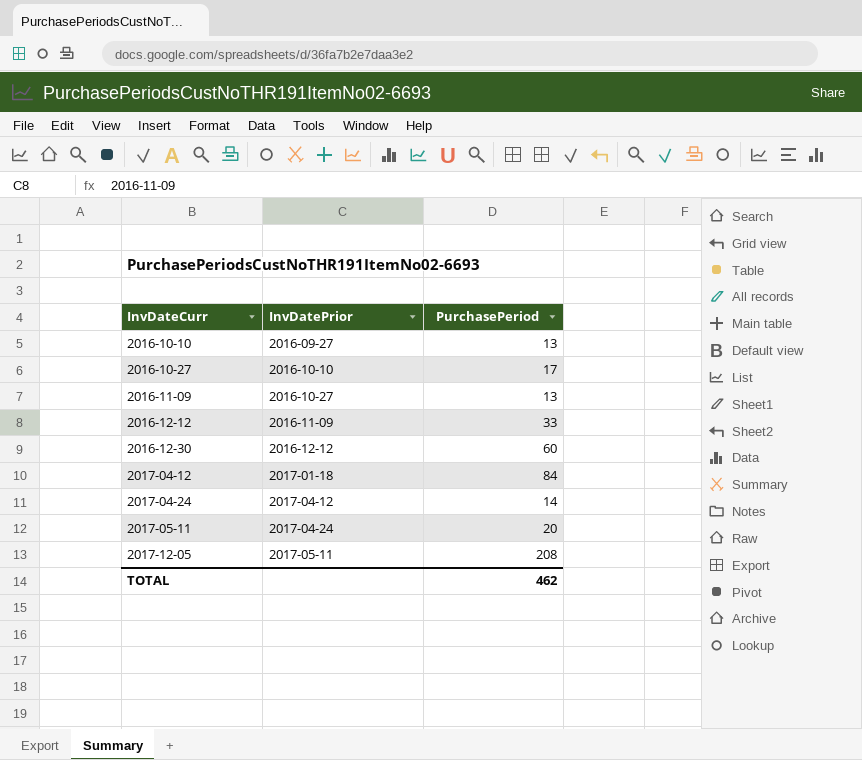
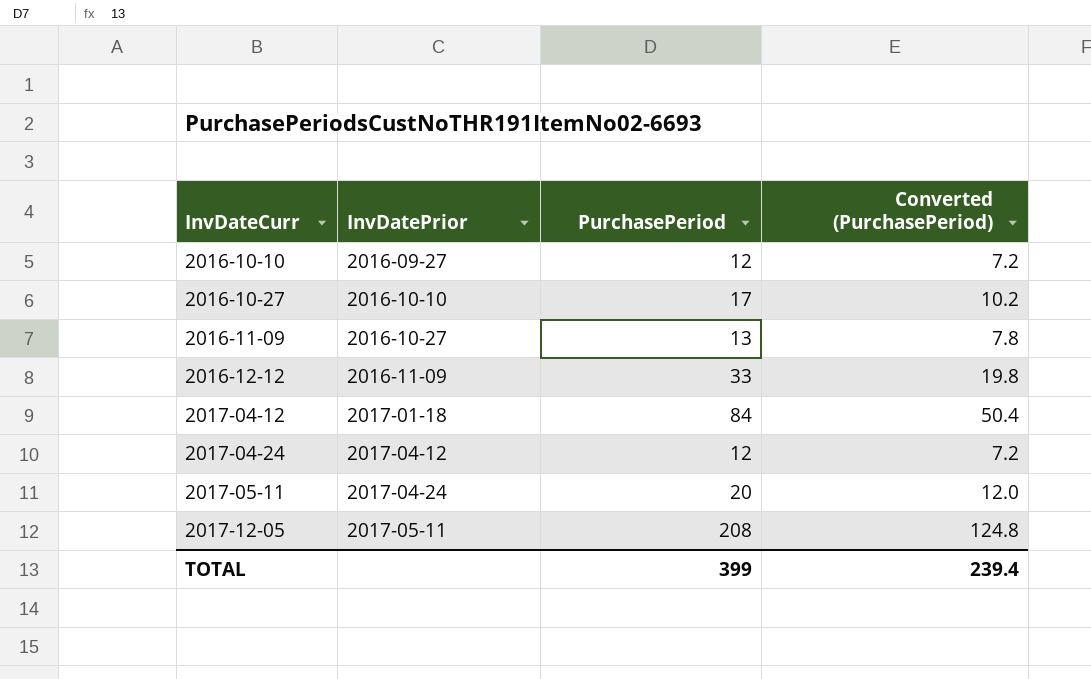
column Converted (PurchasePeriod) | formula: none -> [PurchasePeriod] * 0.6
row 2016-12-30: 2016-12-12 | 60 -> none
2016-10-10 | PurchasePeriod: 13 -> 12
2017-04-24 | PurchasePeriod: 14 -> 12
TOTAL | PurchasePeriod: 462 -> 399

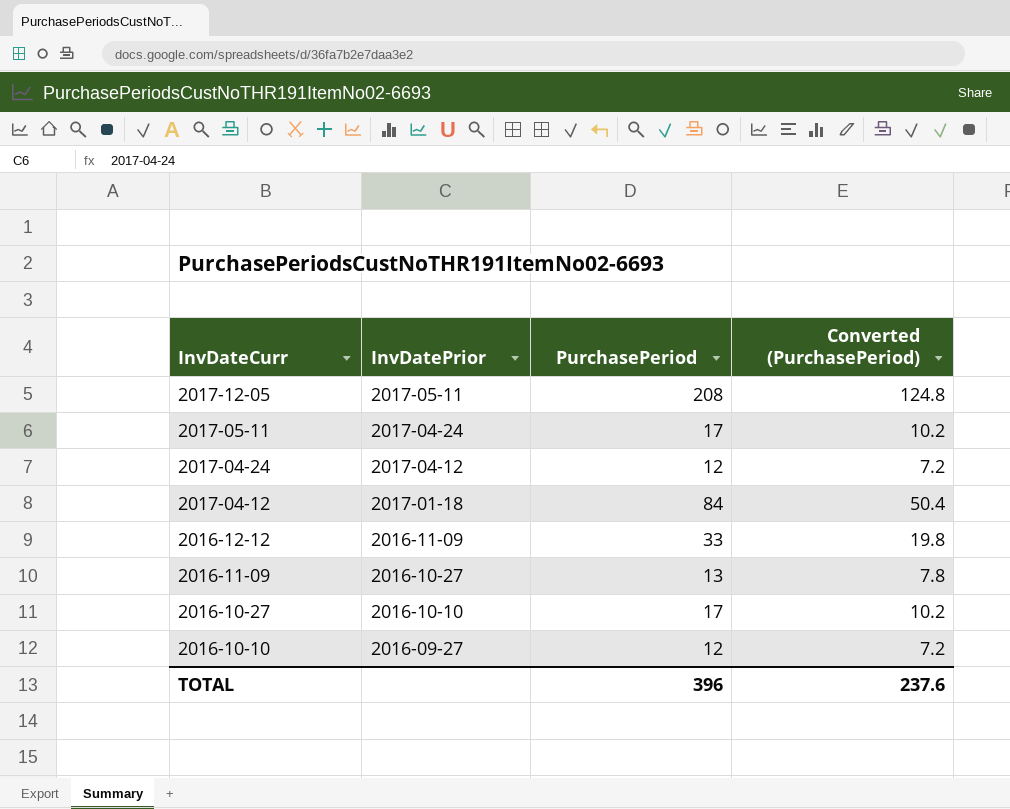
row order: InvDateCurr ascending -> InvDateCurr descending
2017-05-11 | PurchasePeriod: 20 -> 17
2017-05-11 | Converted (PurchasePeriod): 12.0 -> 10.2
TOTAL | PurchasePeriod: 399 -> 396
TOTAL | Converted (PurchasePeriod): 239.4 -> 237.6

